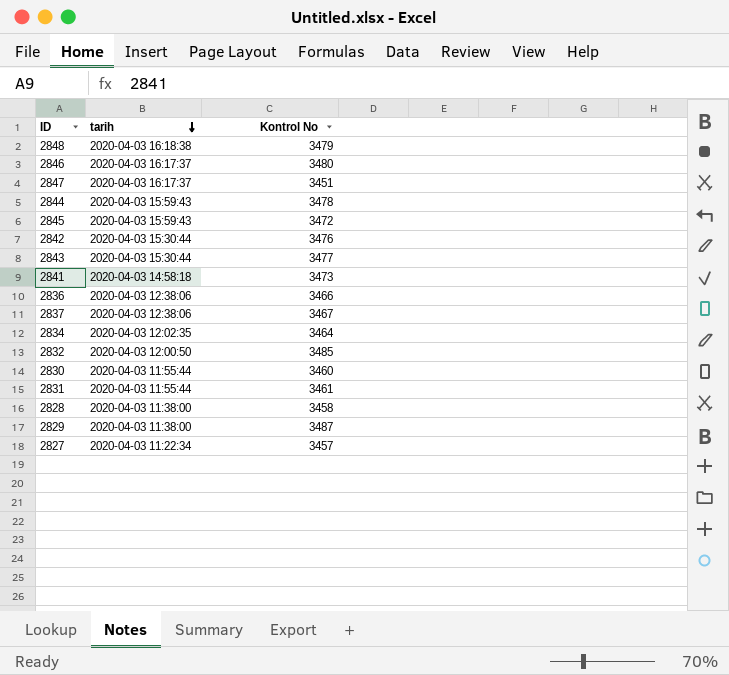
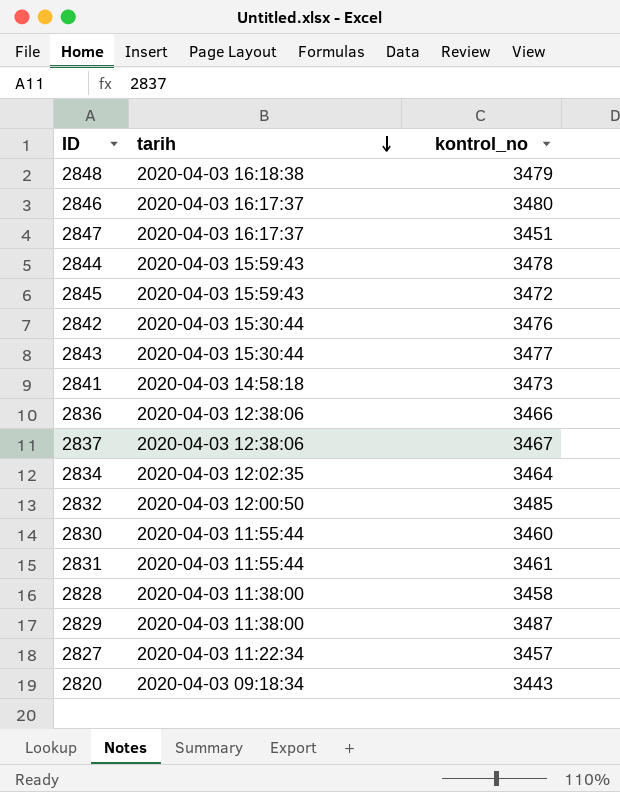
column name: Kontrol No -> kontrol_no
row 2820: none -> 2020-04-03 09:18:34 | 3443

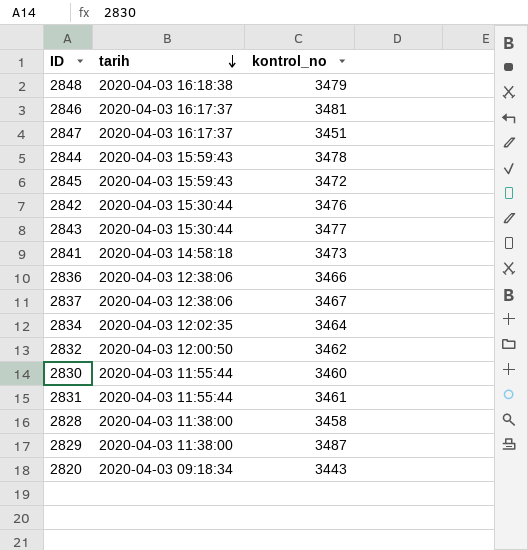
row 2827: 2020-04-03 11:22:34 | 3457 -> none
2846 | kontrol_no: 3480 -> 3481
2832 | kontrol_no: 3485 -> 3462

